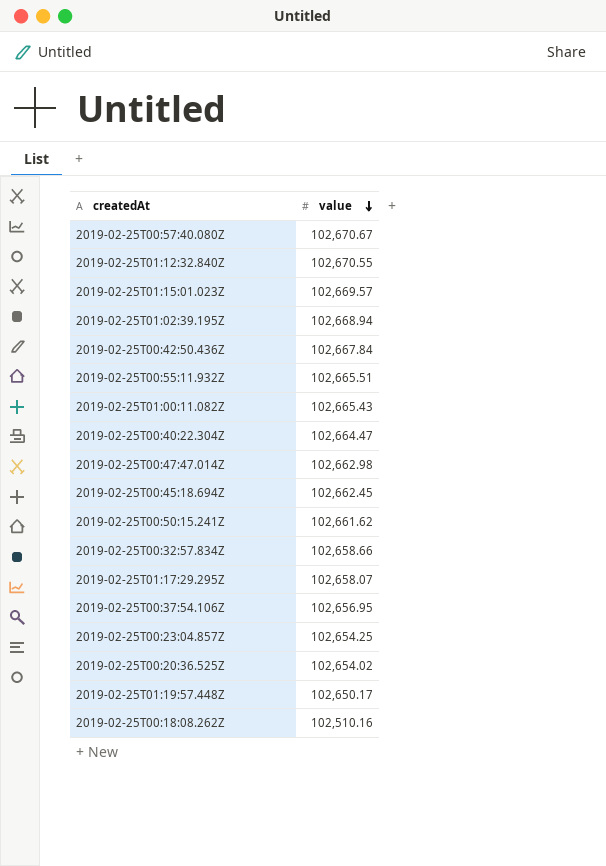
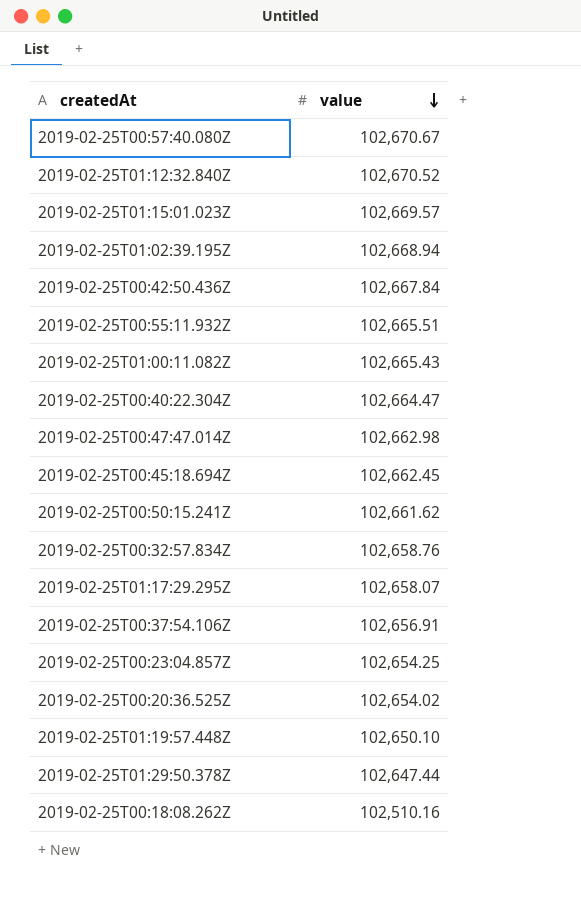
2019-02-25T01:12:32.840Z | value: 102,670.55 -> 102,670.52
2019-02-25T00:32:57.834Z | value: 102,658.66 -> 102,658.76
2019-02-25T00:37:54.106Z | value: 102,656.95 -> 102,656.91
2019-02-25T01:19:57.448Z | value: 102,650.17 -> 102,650.10
row 2019-02-25T01:29:50.378Z: none -> 102,647.44

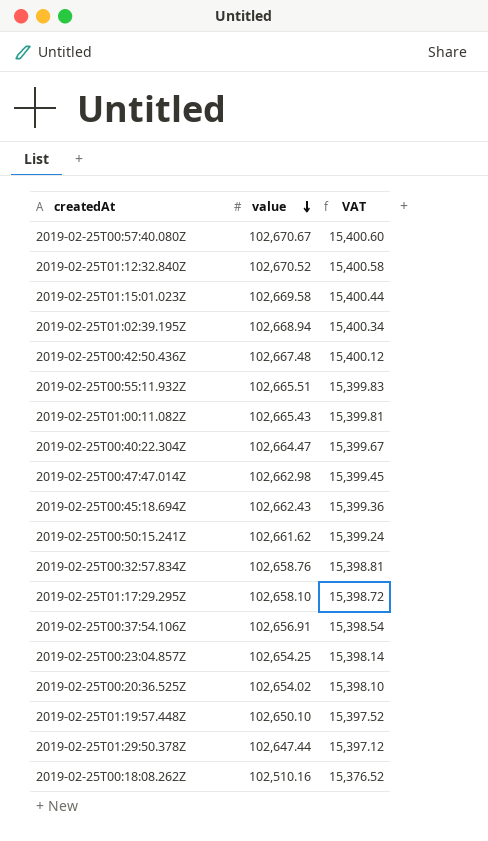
column VAT | formula: none -> [value] * 0.15
2019-02-25T01:15:01.023Z | value: 102,669.57 -> 102,669.58
2019-02-25T00:42:50.436Z | value: 102,667.84 -> 102,667.48
2019-02-25T00:45:18.694Z | value: 102,662.45 -> 102,662.43
2019-02-25T01:17:29.295Z | value: 102,658.07 -> 102,658.10

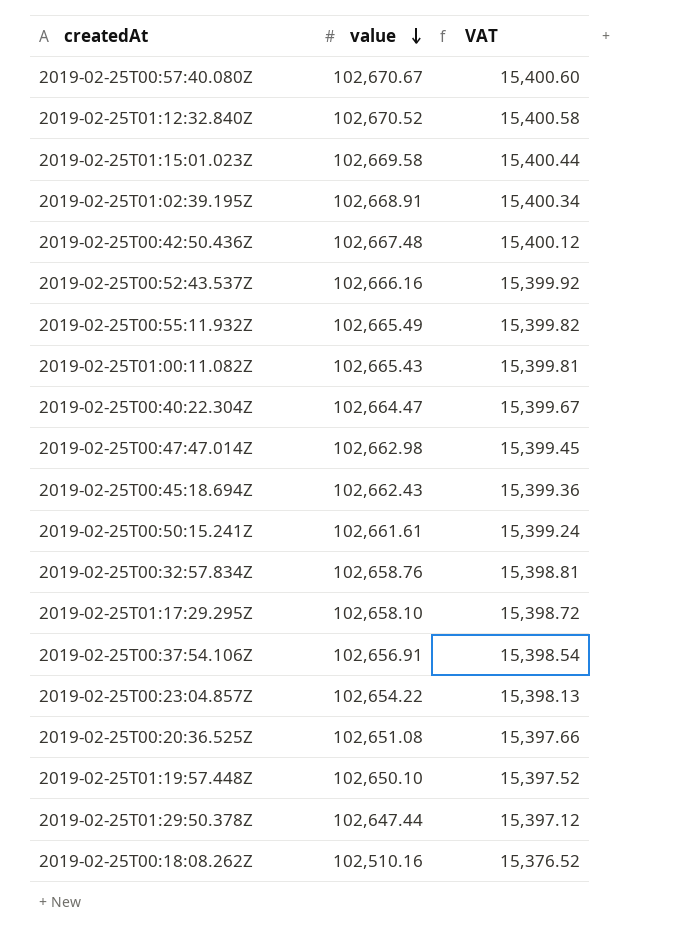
2019-02-25T01:02:39.195Z | value: 102,668.94 -> 102,668.91
row 2019-02-25T00:52:43.537Z: none -> 102,666.16 | 15,399.92
2019-02-25T00:55:11.932Z | value: 102,665.51 -> 102,665.49
2019-02-25T00:55:11.932Z | VAT: 15,399.83 -> 15,399.82
2019-02-25T00:50:15.241Z | value: 102,661.62 -> 102,661.61
2019-02-25T00:23:04.857Z | value: 102,654.25 -> 102,654.22
2019-02-25T00:23:04.857Z | VAT: 15,398.14 -> 15,398.13
2019-02-25T00:20:36.525Z | value: 102,654.02 -> 102,651.08
2019-02-25T00:20:36.525Z | VAT: 15,398.10 -> 15,397.66

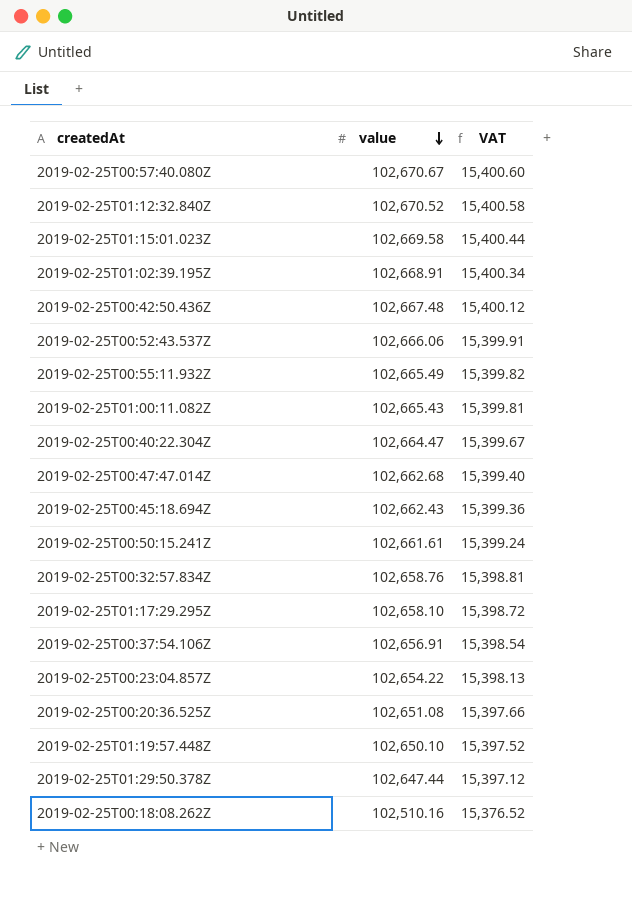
2019-02-25T00:52:43.537Z | value: 102,666.16 -> 102,666.06
2019-02-25T00:52:43.537Z | VAT: 15,399.92 -> 15,399.91
2019-02-25T00:47:47.014Z | value: 102,662.98 -> 102,662.68
2019-02-25T00:47:47.014Z | VAT: 15,399.45 -> 15,399.40

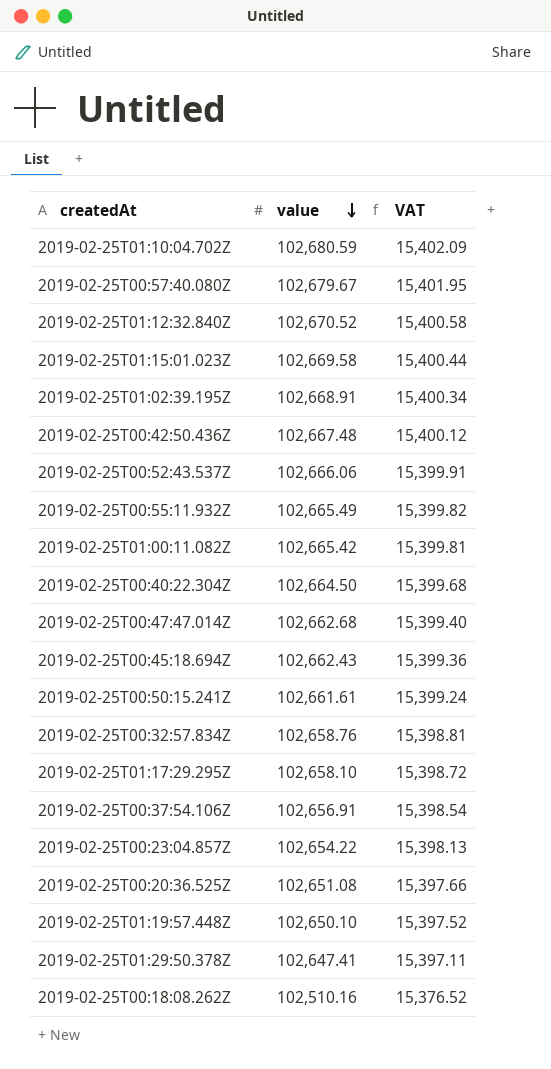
row 2019-02-25T01:10:04.702Z: none -> 102,680.59 | 15,402.09
2019-02-25T00:57:40.080Z | value: 102,670.67 -> 102,679.67
2019-02-25T00:57:40.080Z | VAT: 15,400.60 -> 15,401.95
2019-02-25T01:00:11.082Z | value: 102,665.43 -> 102,665.42
2019-02-25T00:40:22.304Z | value: 102,664.47 -> 102,664.50
2019-02-25T00:40:22.304Z | VAT: 15,399.67 -> 15,399.68
2019-02-25T01:29:50.378Z | value: 102,647.44 -> 102,647.41
2019-02-25T01:29:50.378Z | VAT: 15,397.12 -> 15,397.11

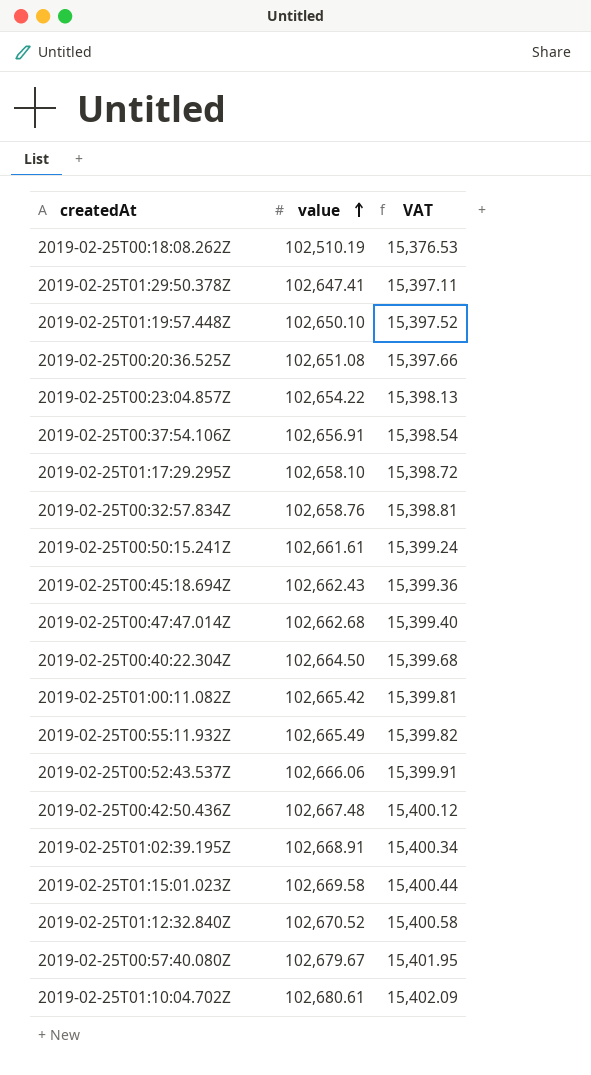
row order: value descending -> value ascending
2019-02-25T00:18:08.262Z | value: 102,510.16 -> 102,510.19
2019-02-25T00:18:08.262Z | VAT: 15,376.52 -> 15,376.53
2019-02-25T01:10:04.702Z | value: 102,680.59 -> 102,680.61

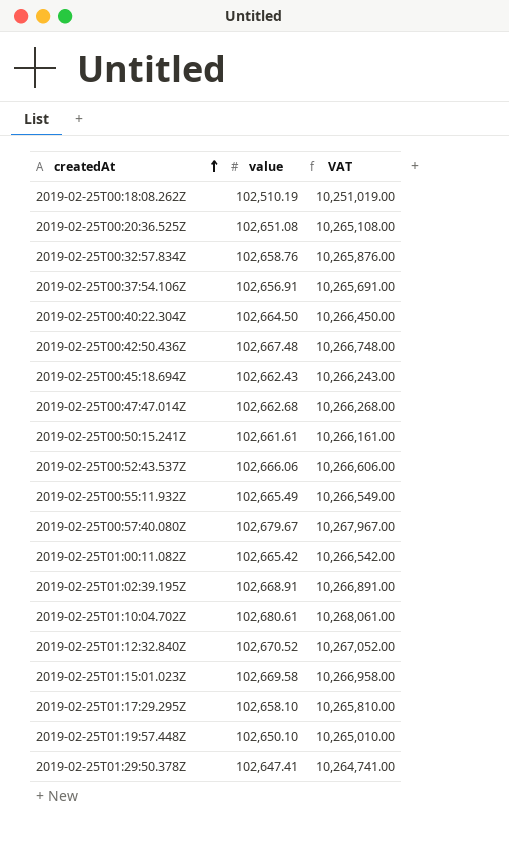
row order: value ascending -> createdAt ascending
column VAT | formula: [value] * 0.15 -> [value] * 100
row 2019-02-25T00:23:04.857Z: 102,654.22 | 15,398.13 -> none

